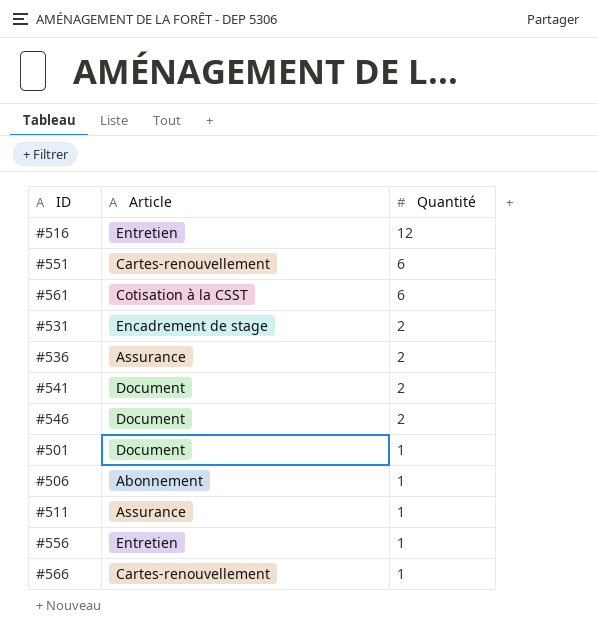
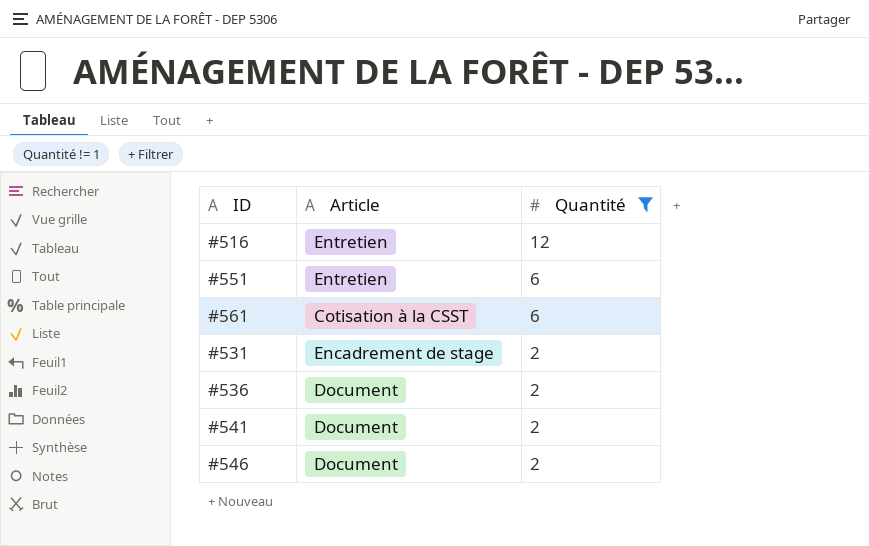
filter: none -> Quantité != 1
#551 | Article: Cartes-renouvellement -> Entretien
#536 | Article: Assurance -> Document

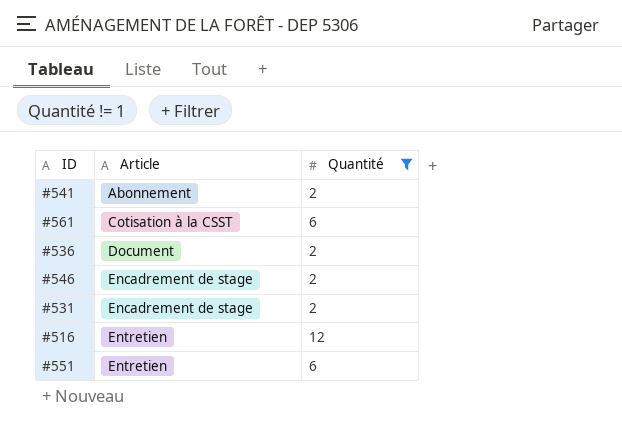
row order: Quantité descending -> Article ascending
#541 | Article: Document -> Abonnement
#546 | Article: Document -> Encadrement de stage

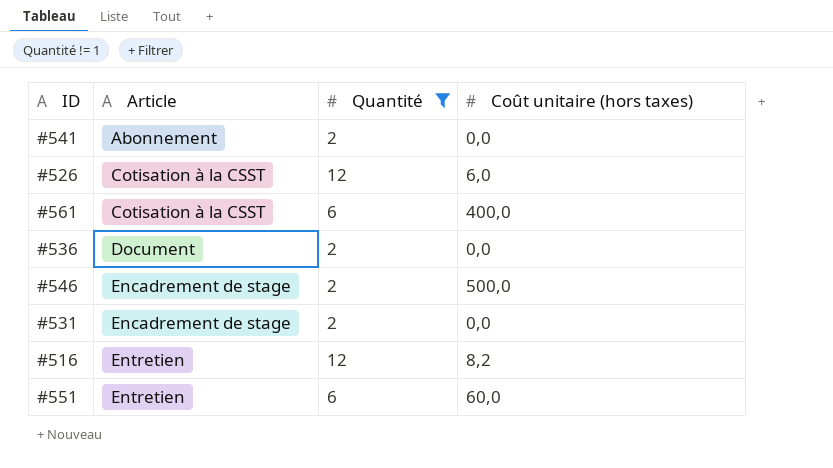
column Coût unitaire (hors taxes) | position: none -> 4
row #526: none -> Cotisation à la CSST | 12 | 6,0

